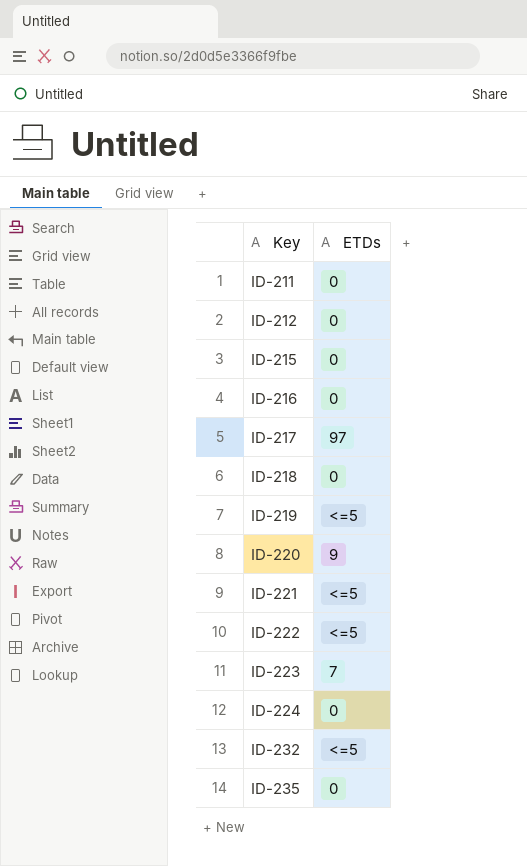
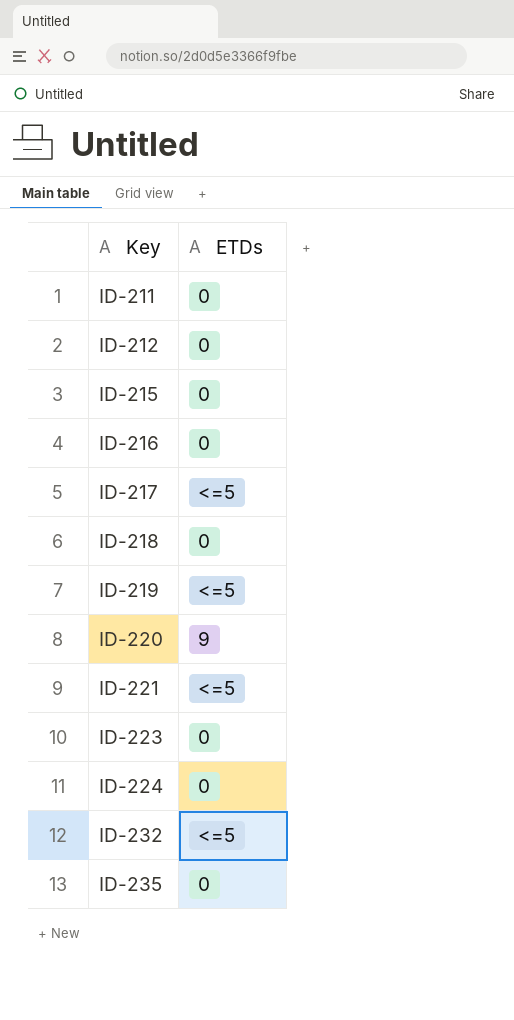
row ID-222: <=5 -> none
ID-217 | ETDs: 97 -> <=5
ID-223 | ETDs: 7 -> 0

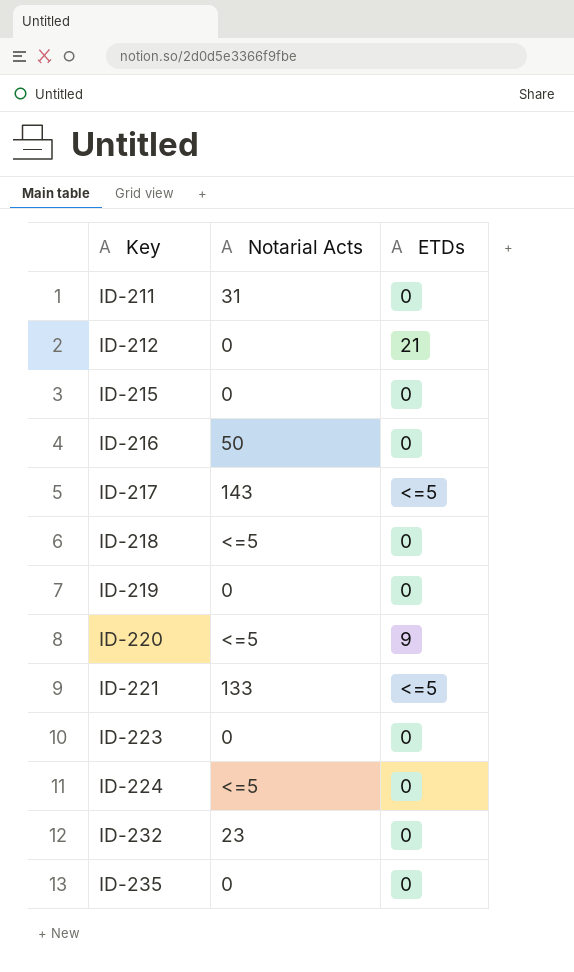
column Notarial Acts | position: none -> 2
ID-212 | ETDs: 0 -> 21
ID-219 | ETDs: <=5 -> 0
ID-232 | ETDs: <=5 -> 0

